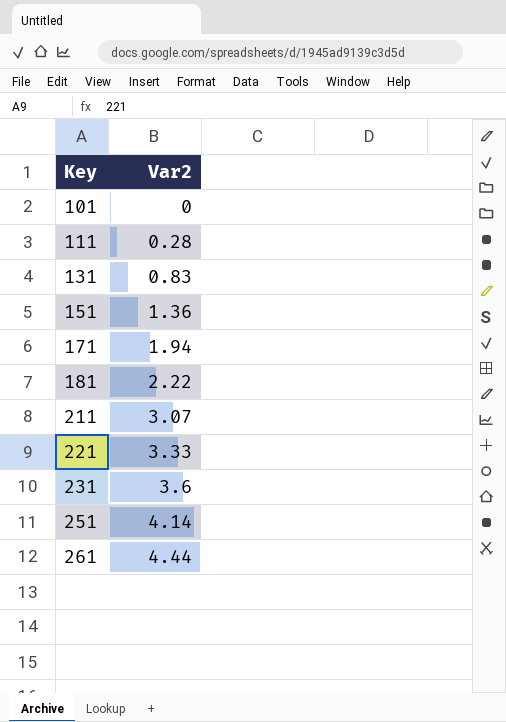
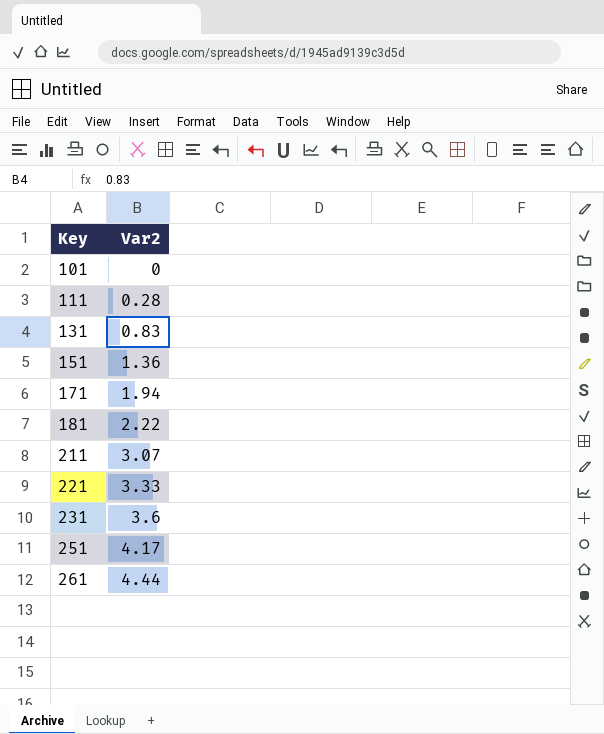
251 | Var2: 4.14 -> 4.17

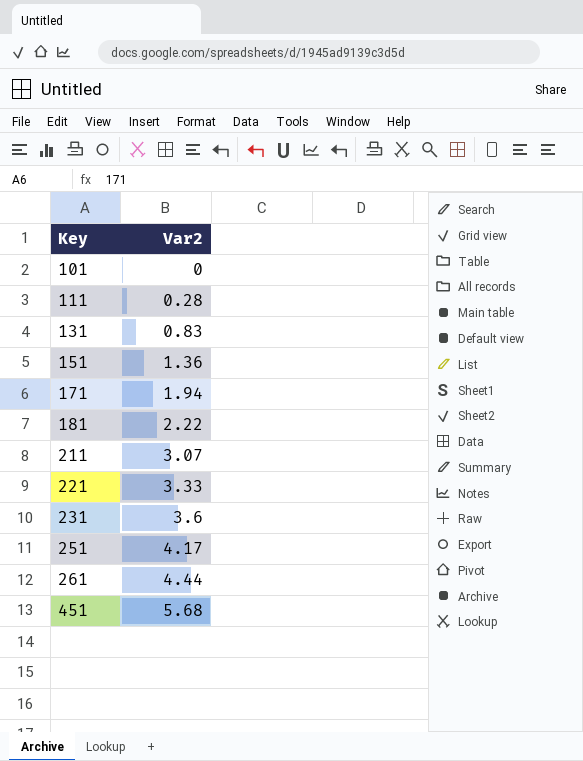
row 451: none -> 5.68

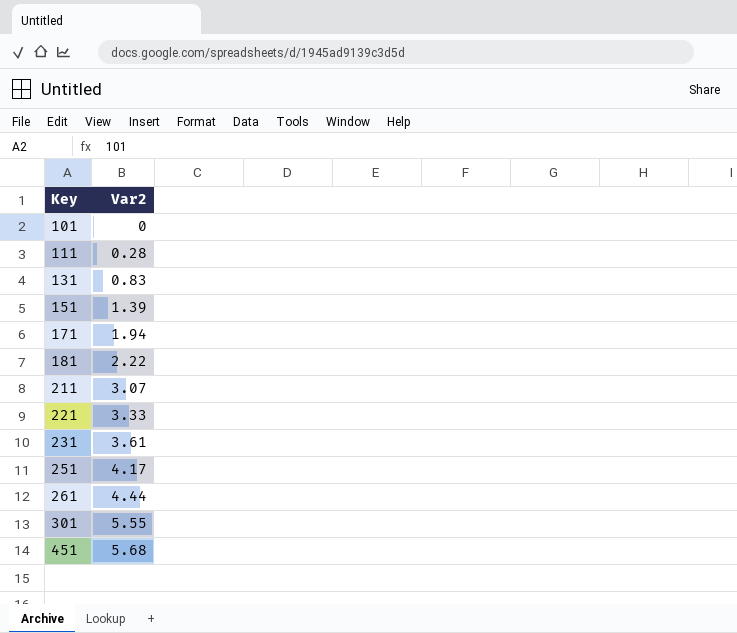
151 | Var2: 1.36 -> 1.39
231 | Var2: 3.6 -> 3.61
row 301: none -> 5.55

